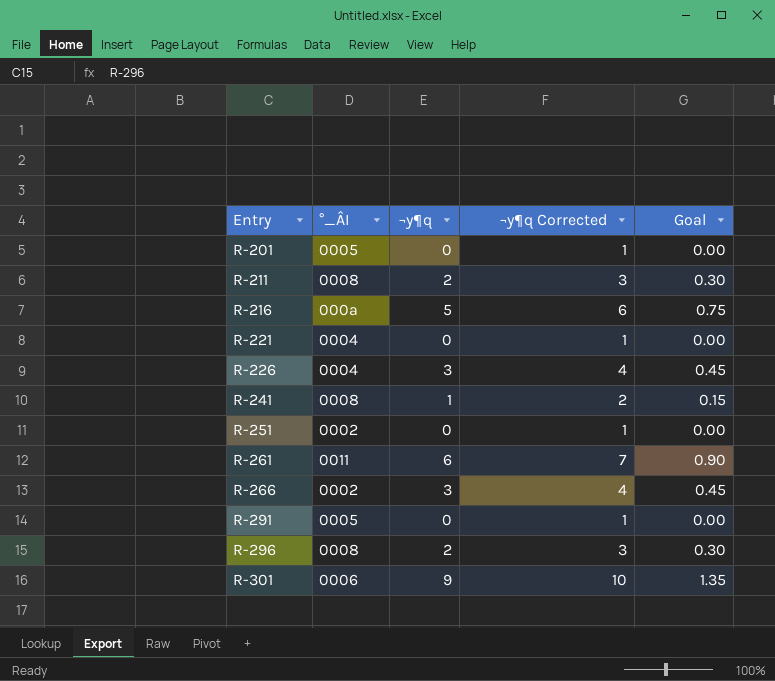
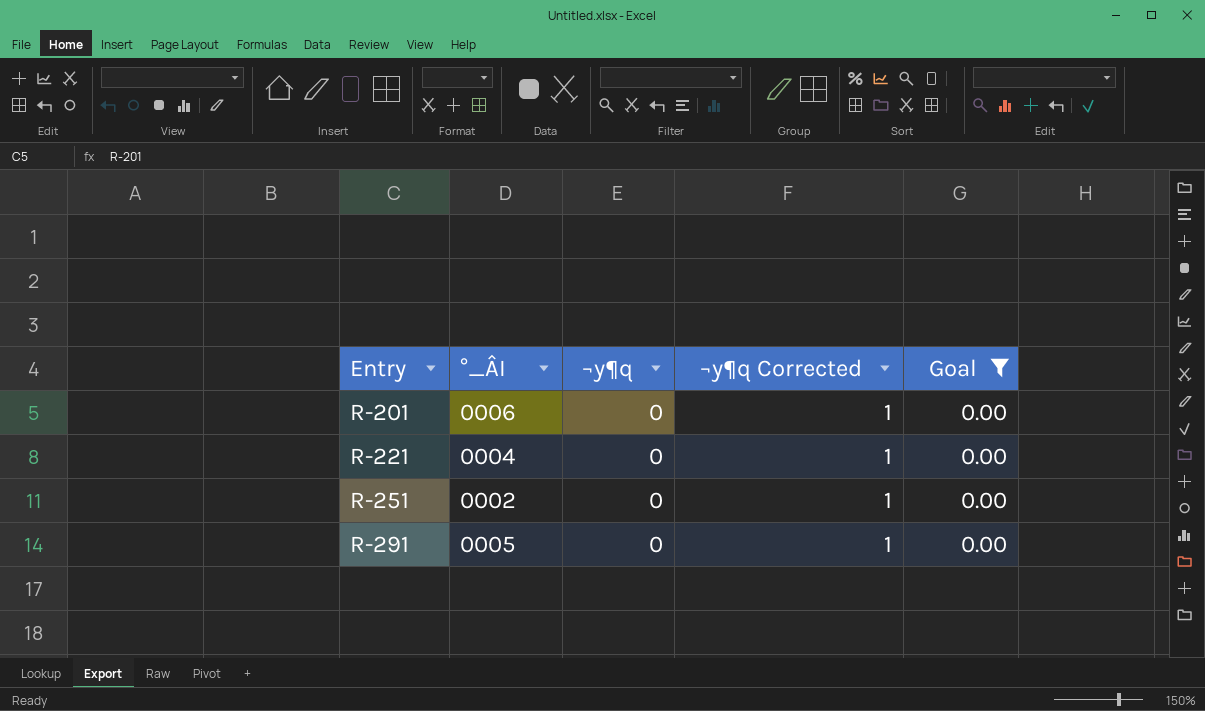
filter: none -> Goal = 0.00
R-201 | °_ÂI: 0005 -> 0006

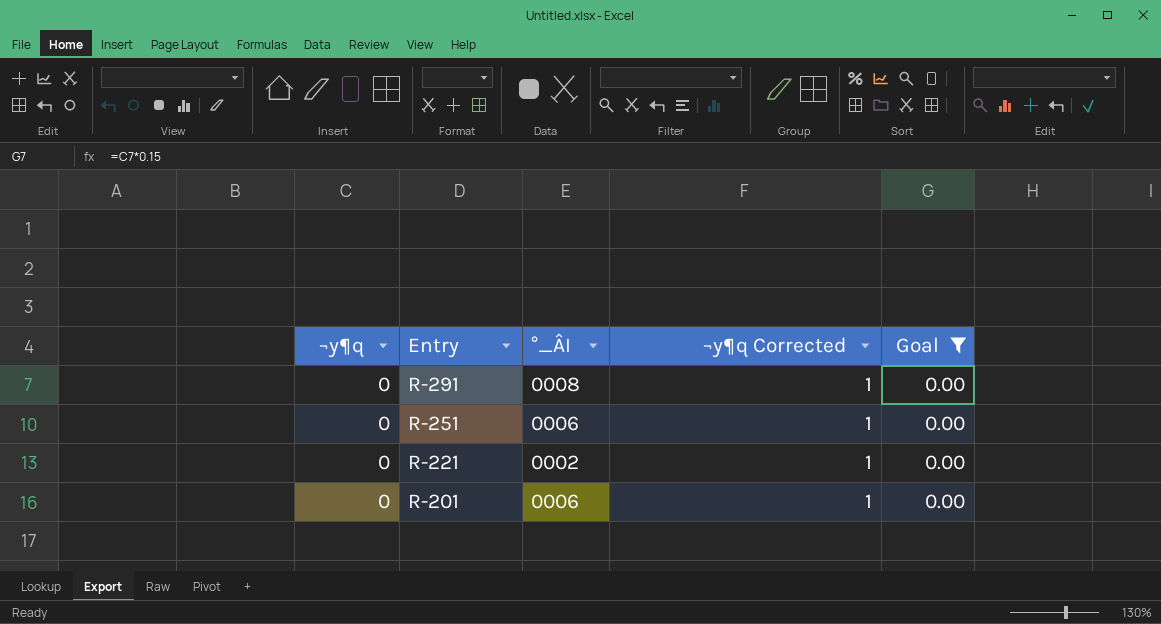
row order: Entry ascending -> Entry descending
column ¬y¶q | position: 3 -> 1
R-291 | °_ÂI: 0005 -> 0008
R-251 | °_ÂI: 0002 -> 0006
R-221 | °_ÂI: 0004 -> 0002

